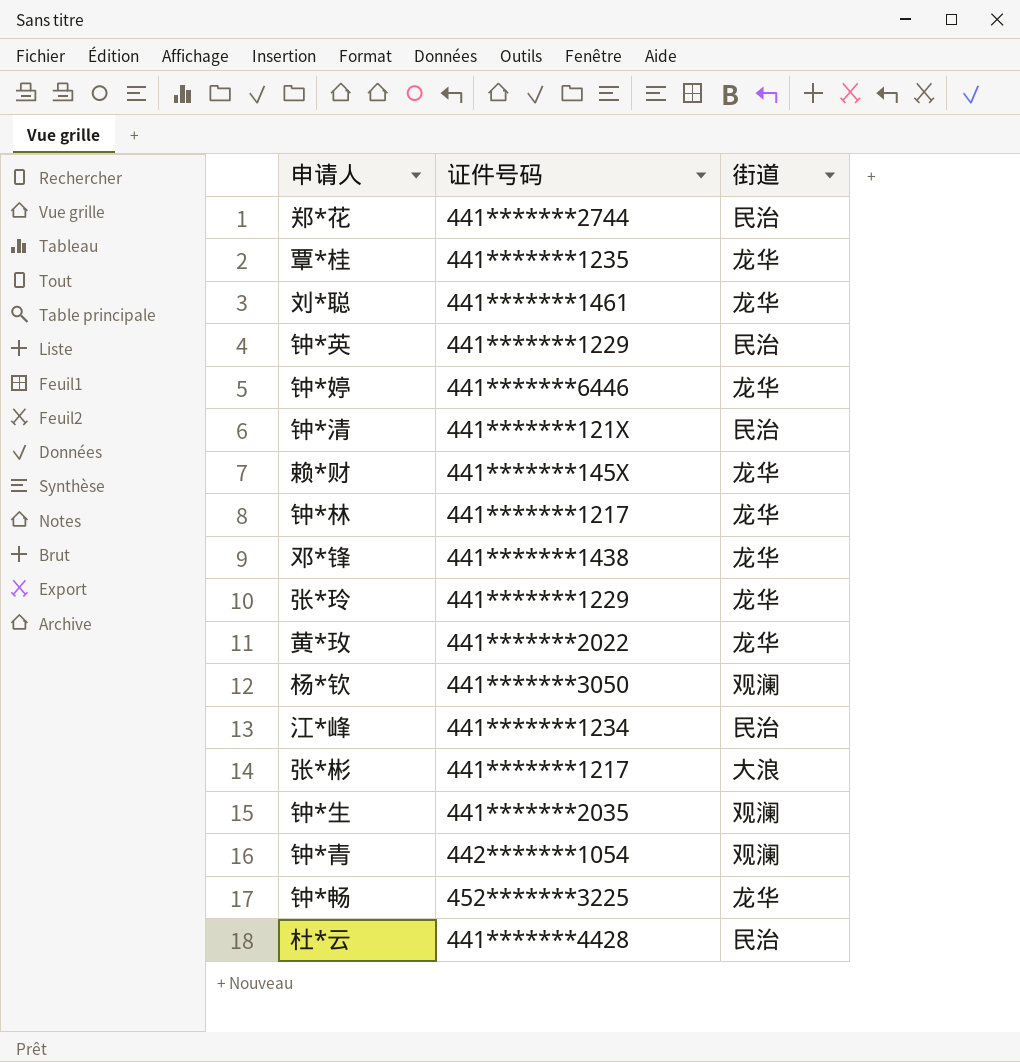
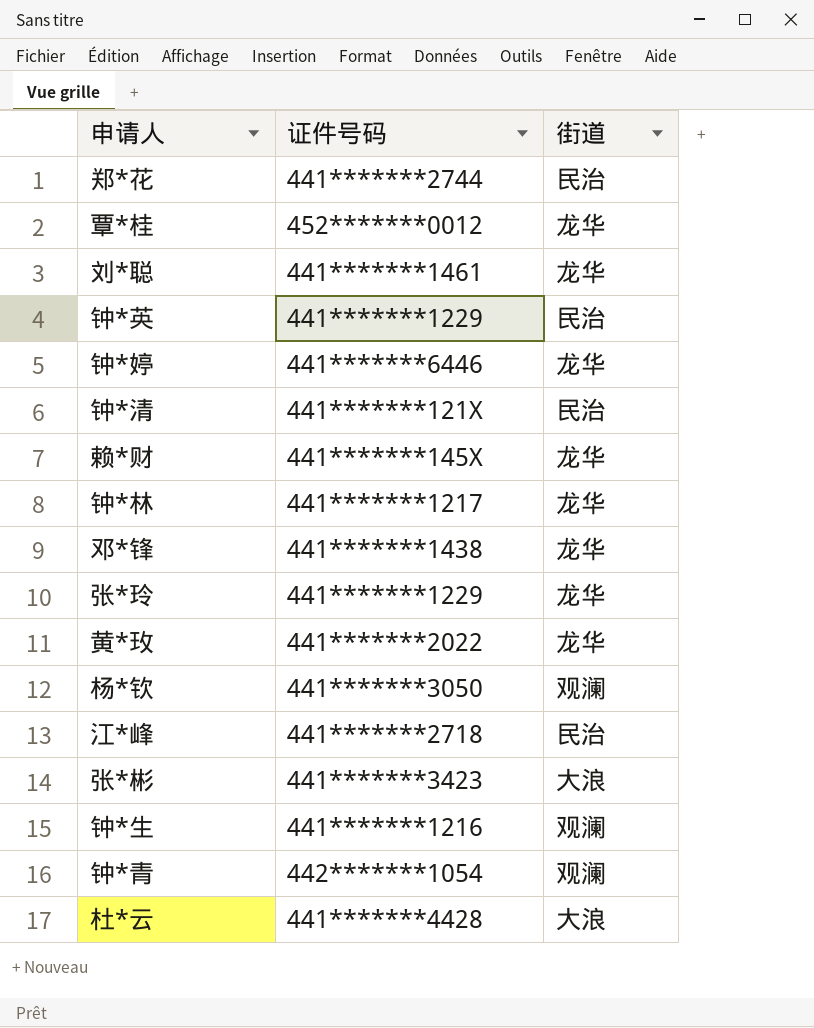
row 钟*畅: 452*******3225 | 龙华 -> none
覃*桂 | 证件号码: 441*******1235 -> 452*******0012
江*峰 | 证件号码: 441*******1234 -> 441*******2718
张*彬 | 证件号码: 441*******1217 -> 441*******3423
钟*生 | 证件号码: 441*******2035 -> 441*******1216
杜*云 | 街道: 民治 -> 大浪

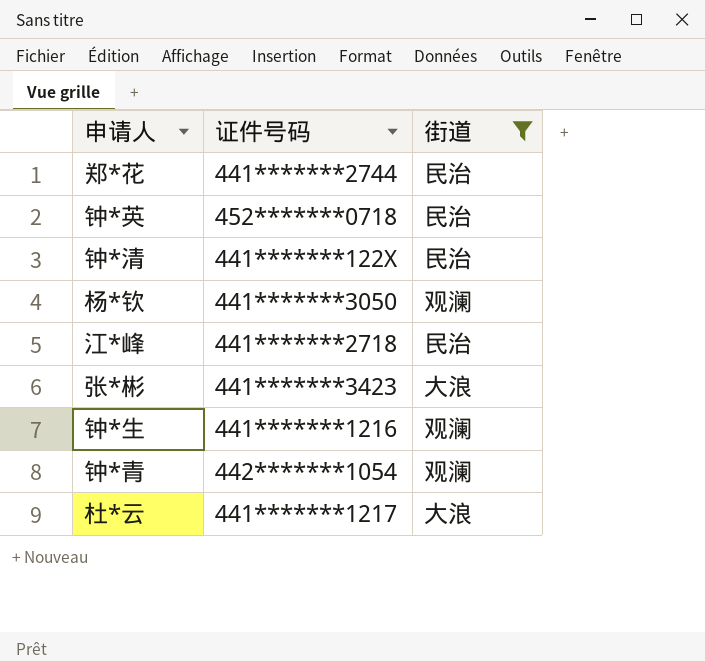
filter: none -> 街道 != 龙华
钟*英 | 证件号码: 441*******1229 -> 452*******0718
钟*清 | 证件号码: 441*******121X -> 441*******122X
杜*云 | 证件号码: 441*******4428 -> 441*******1217

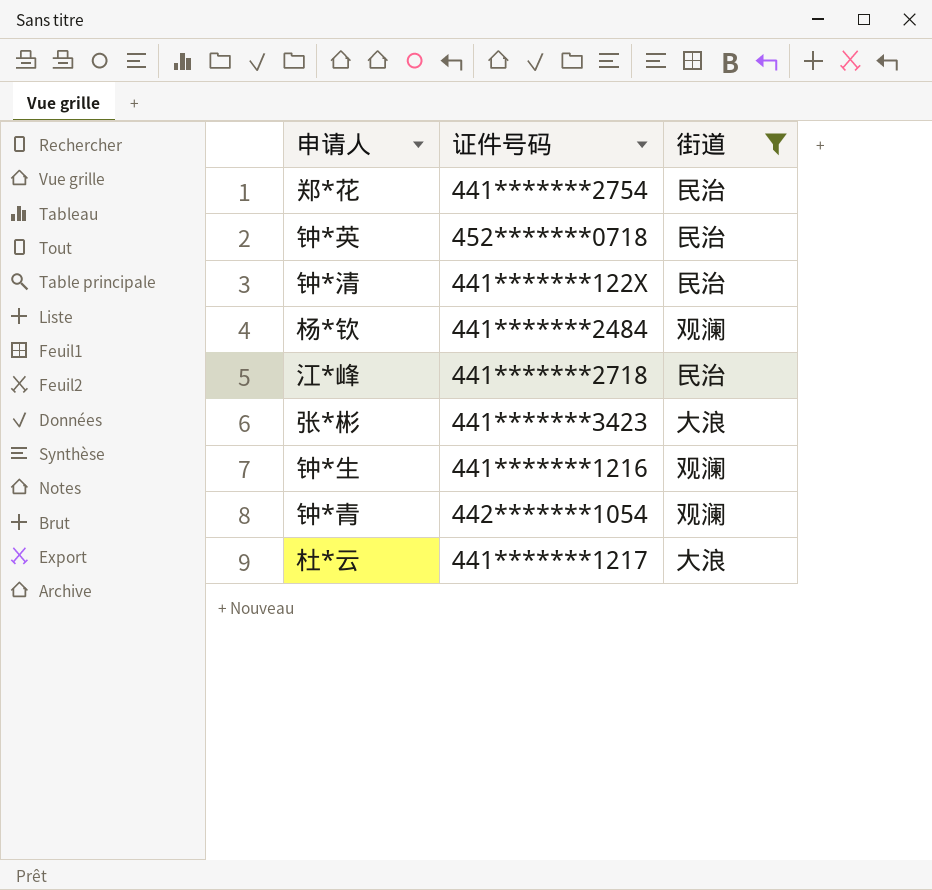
郑*花 | 证件号码: 441*******2744 -> 441*******2754
杨*钦 | 证件号码: 441*******3050 -> 441*******2484

